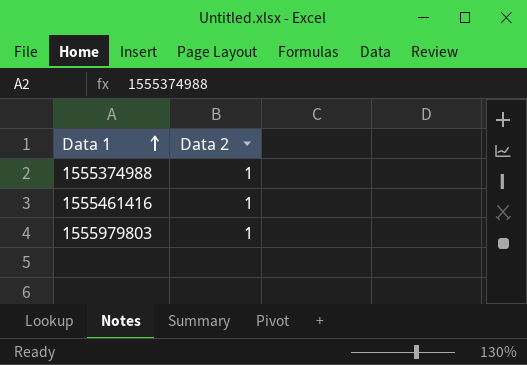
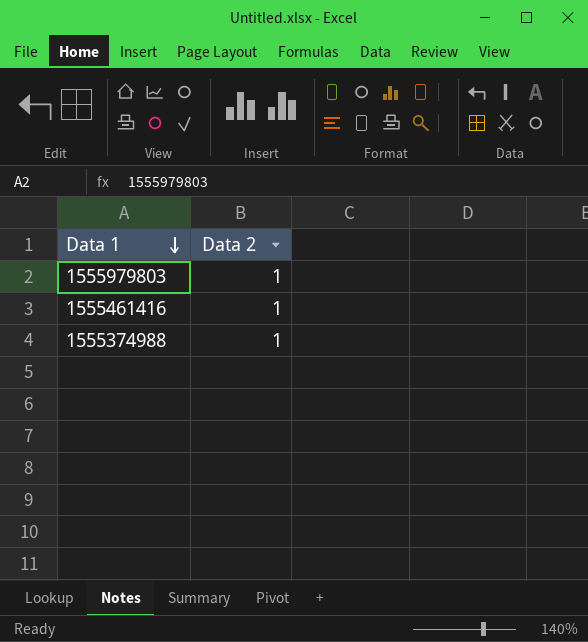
row order: Data 1 ascending -> Data 1 descending

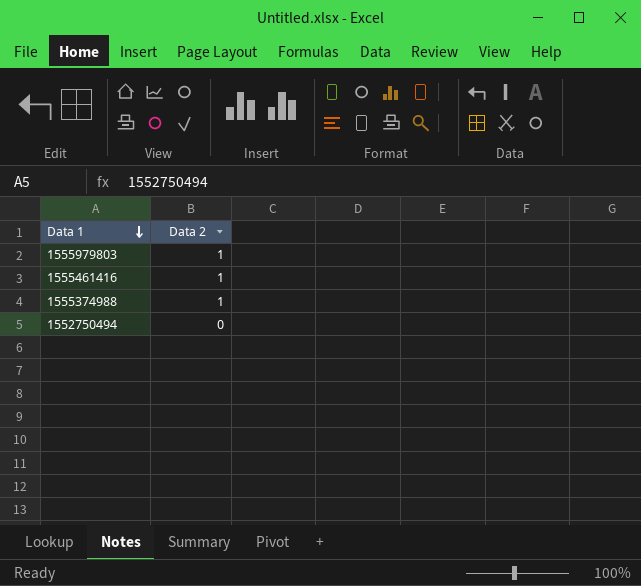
row 1552750494: none -> 0

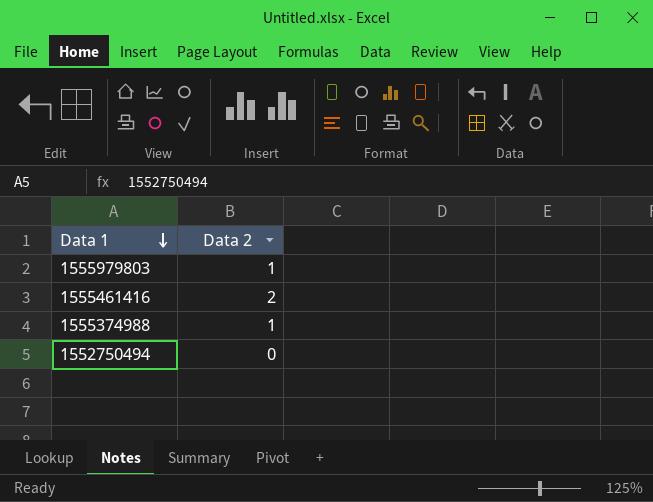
1555461416 | Data 2: 1 -> 2

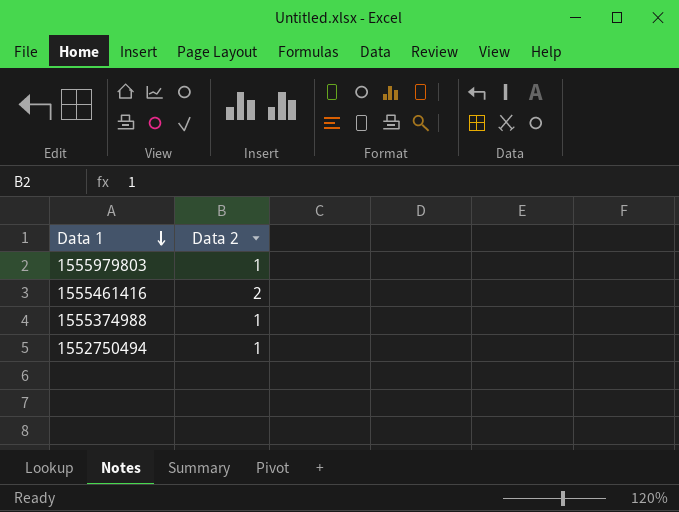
1552750494 | Data 2: 0 -> 1

